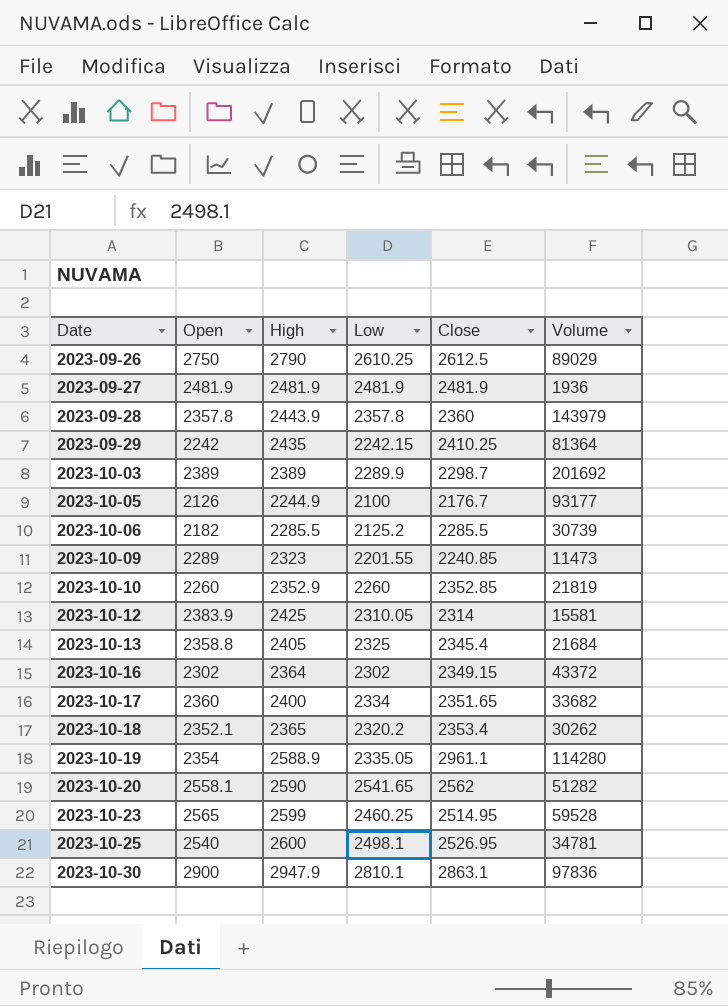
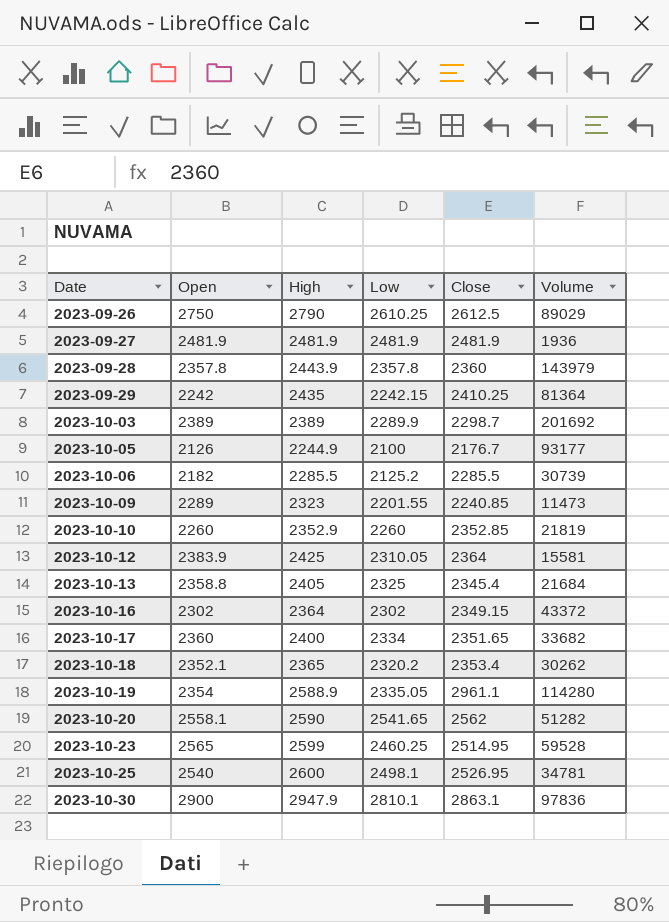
2023-10-12 | Close: 2314 -> 2364

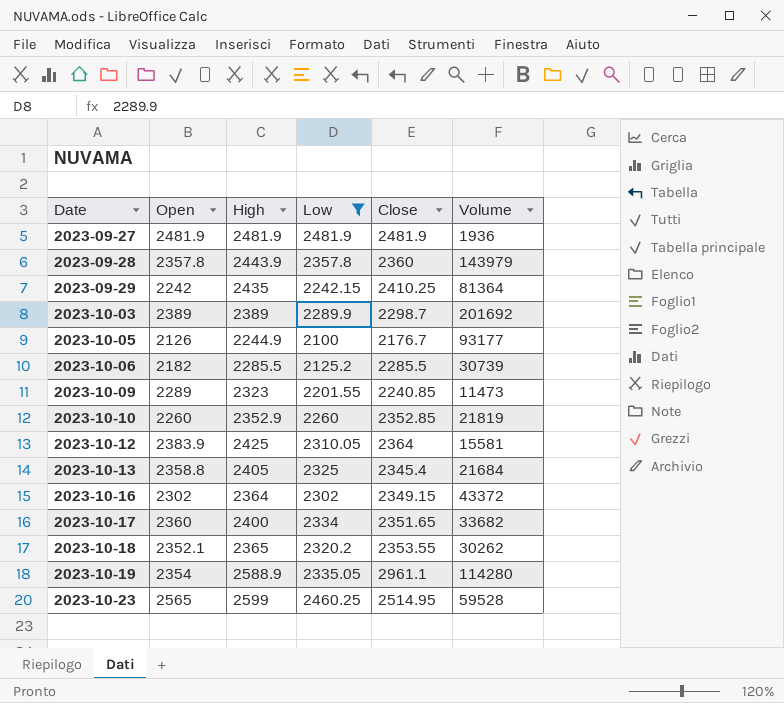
filter: none -> Low <= 2481.9
2023-10-18 | Close: 2353.4 -> 2353.55

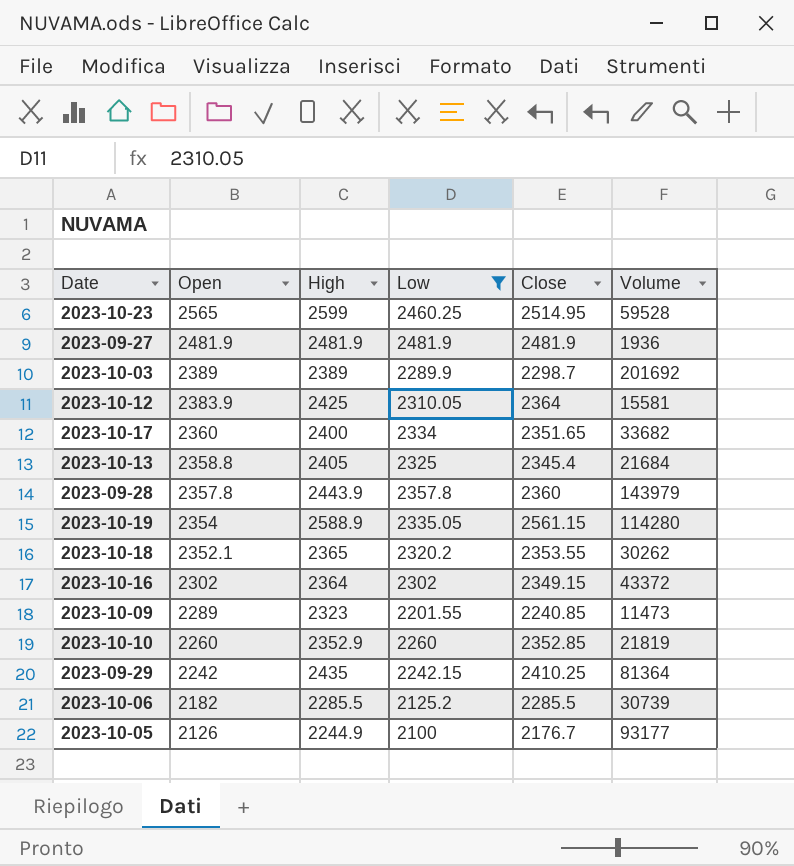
row order: Date ascending -> Open descending
2023-10-19 | Close: 2961.1 -> 2561.15

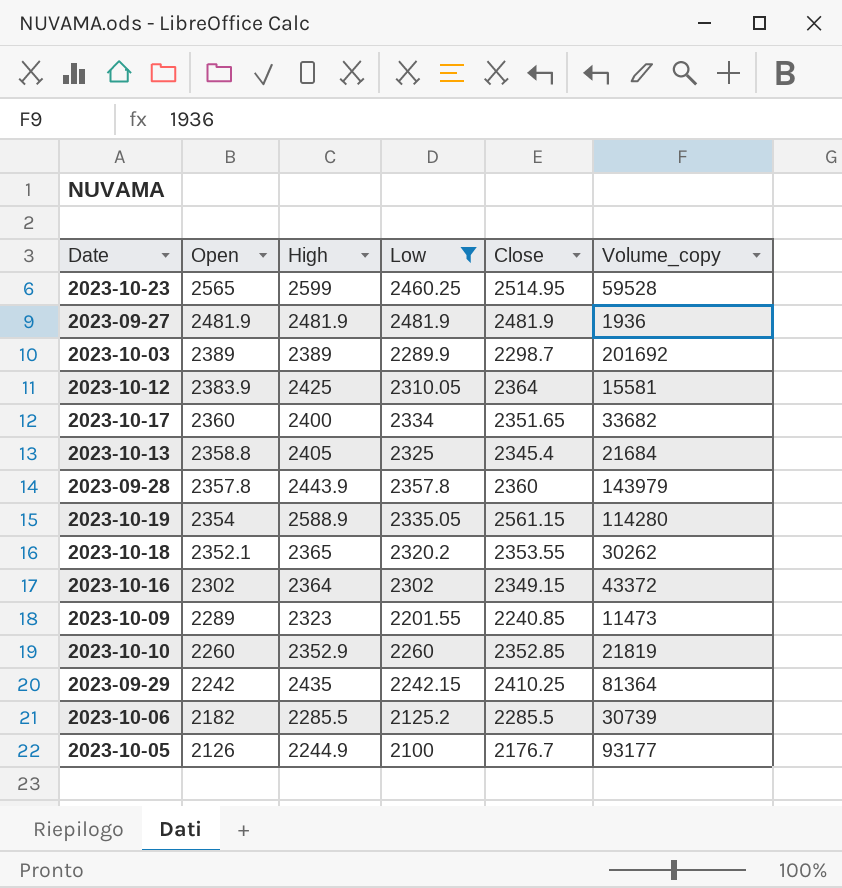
column name: Volume -> Volume_copy

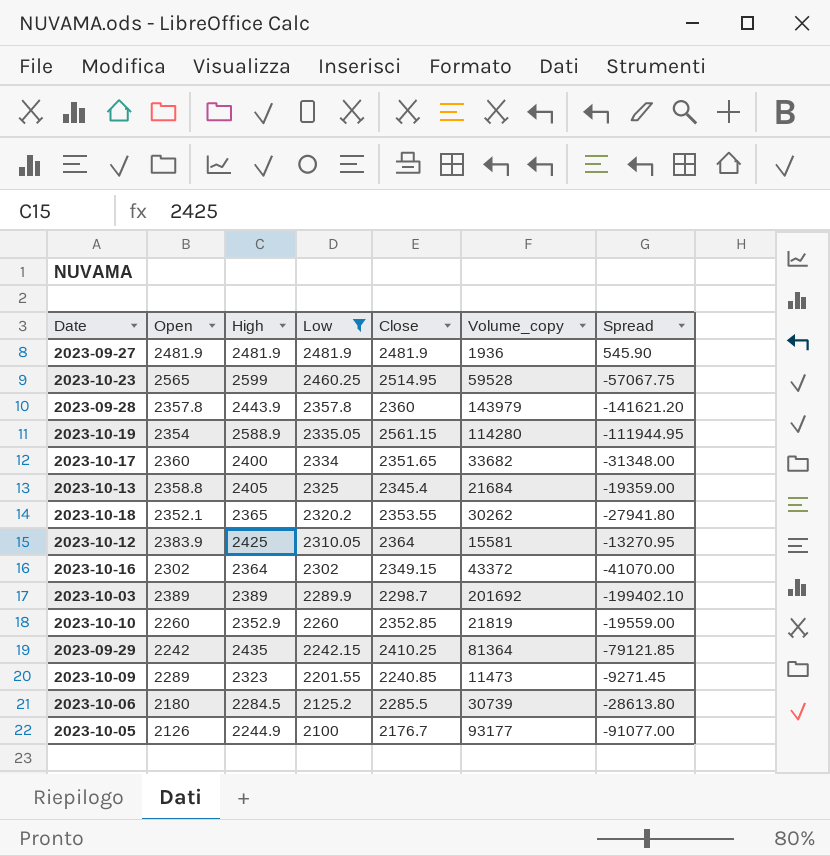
row order: Open descending -> Low descending
column Spread | formula: none -> [Low] - [Volume_copy]
2023-10-06 | Open: 2182 -> 2180
2023-10-06 | High: 2285.5 -> 2284.5

